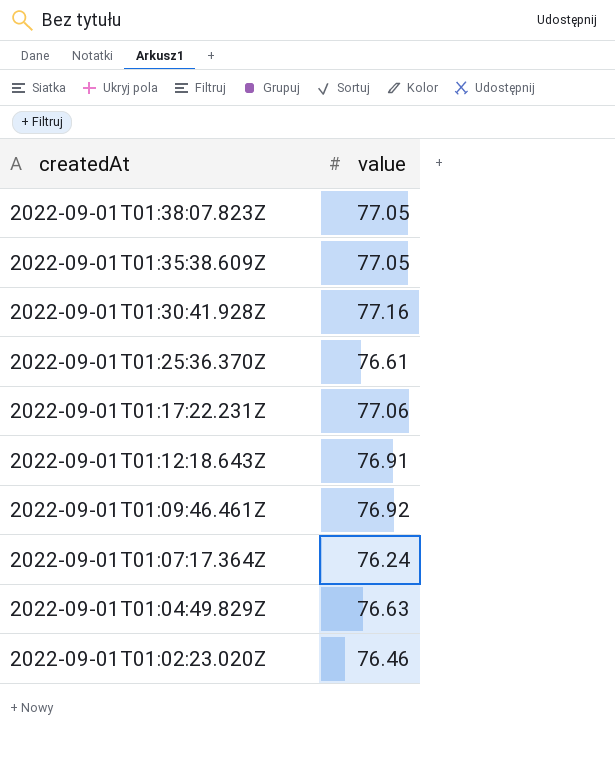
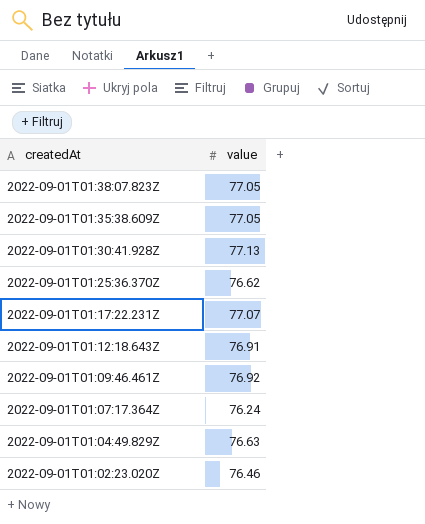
2022-09-01T01:30:41.928Z | value: 77.16 -> 77.13
2022-09-01T01:25:36.370Z | value: 76.61 -> 76.62
2022-09-01T01:17:22.231Z | value: 77.06 -> 77.07

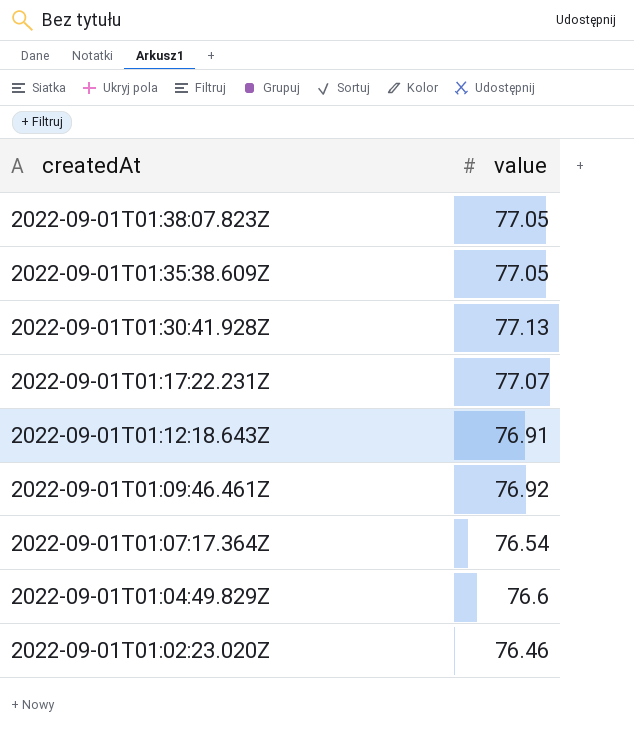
row 2022-09-01T01:25:36.370Z: 76.62 -> none
2022-09-01T01:07:17.364Z | value: 76.24 -> 76.54
2022-09-01T01:04:49.829Z | value: 76.63 -> 76.6

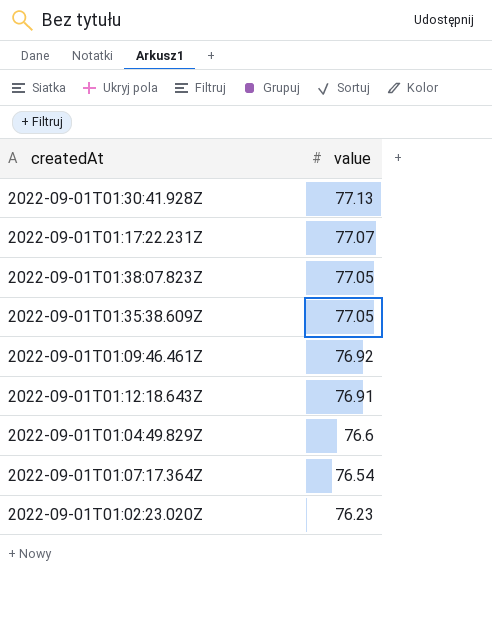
row order: createdAt descending -> value descending
2022-09-01T01:02:23.020Z | value: 76.46 -> 76.23

